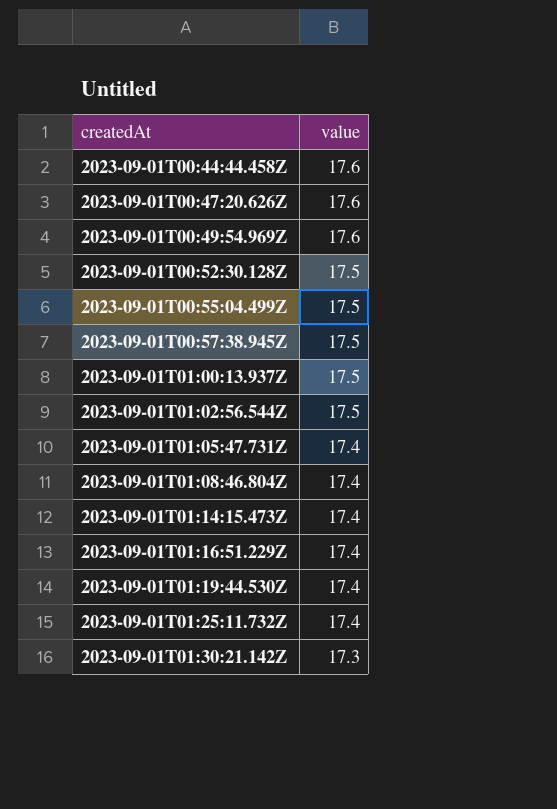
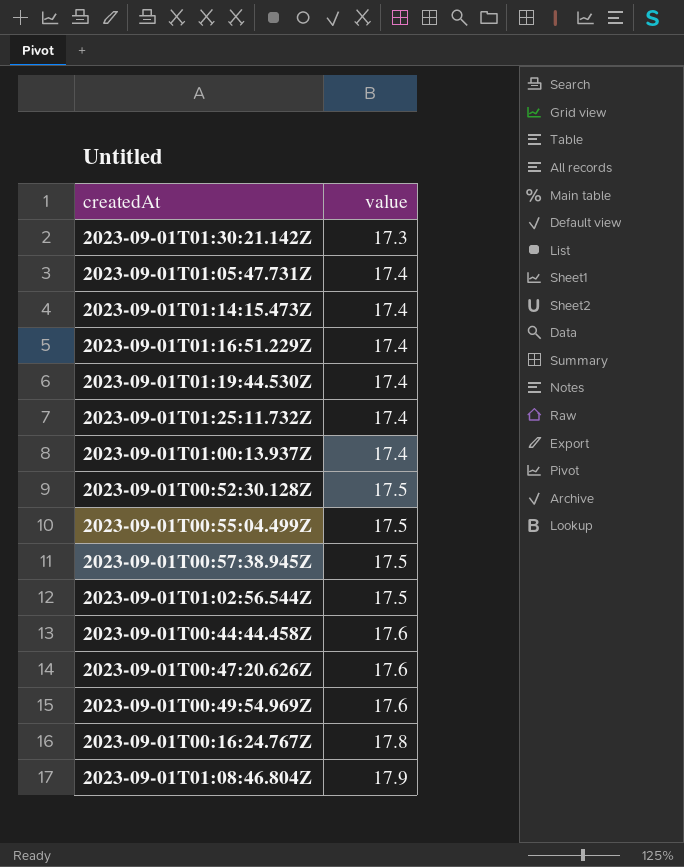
row order: createdAt ascending -> value ascending
2023-09-01T01:00:13.937Z | value: 17.5 -> 17.4
row 2023-09-01T00:16:24.767Z: none -> 17.8
2023-09-01T01:08:46.804Z | value: 17.4 -> 17.9

